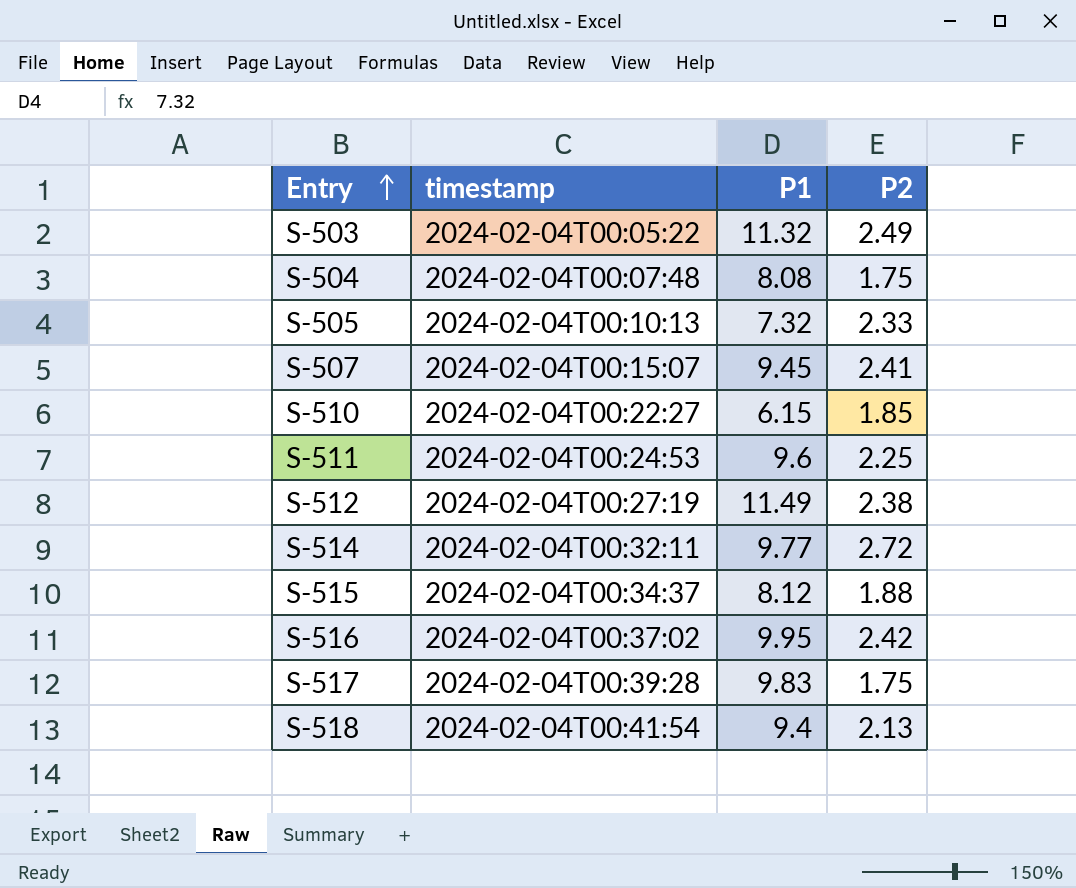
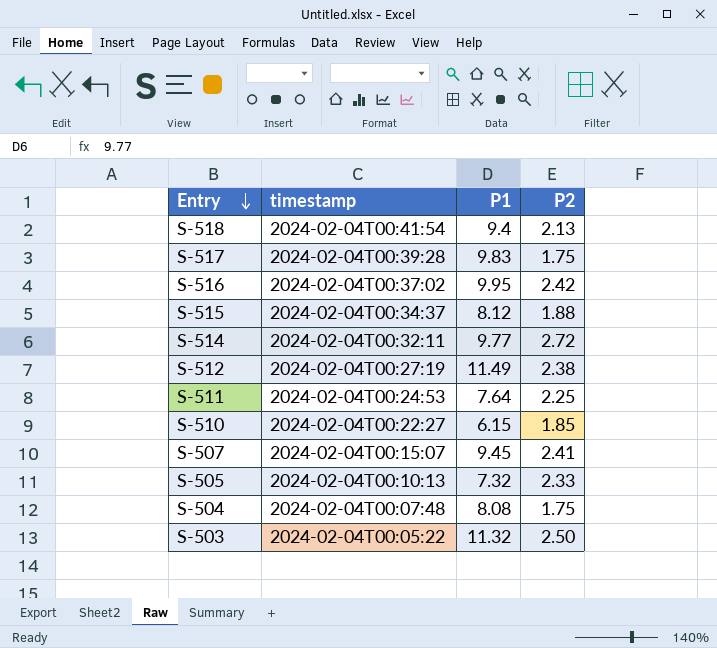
row order: Entry ascending -> Entry descending
S-511 | P1: 9.6 -> 7.64
S-503 | P2: 2.49 -> 2.50

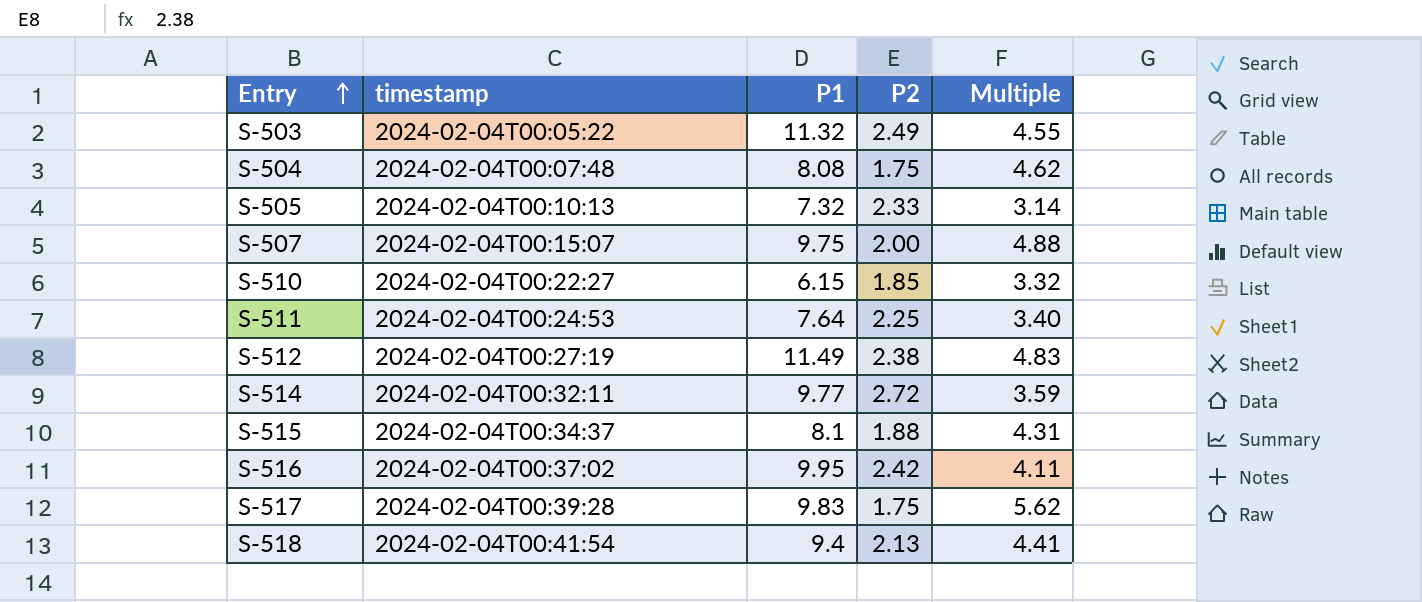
row order: Entry descending -> Entry ascending
column Multiple | formula: none -> [P1] / [P2]
S-503 | P2: 2.50 -> 2.49
S-507 | P1: 9.45 -> 9.75
S-507 | P2: 2.41 -> 2.00
S-515 | P1: 8.12 -> 8.1

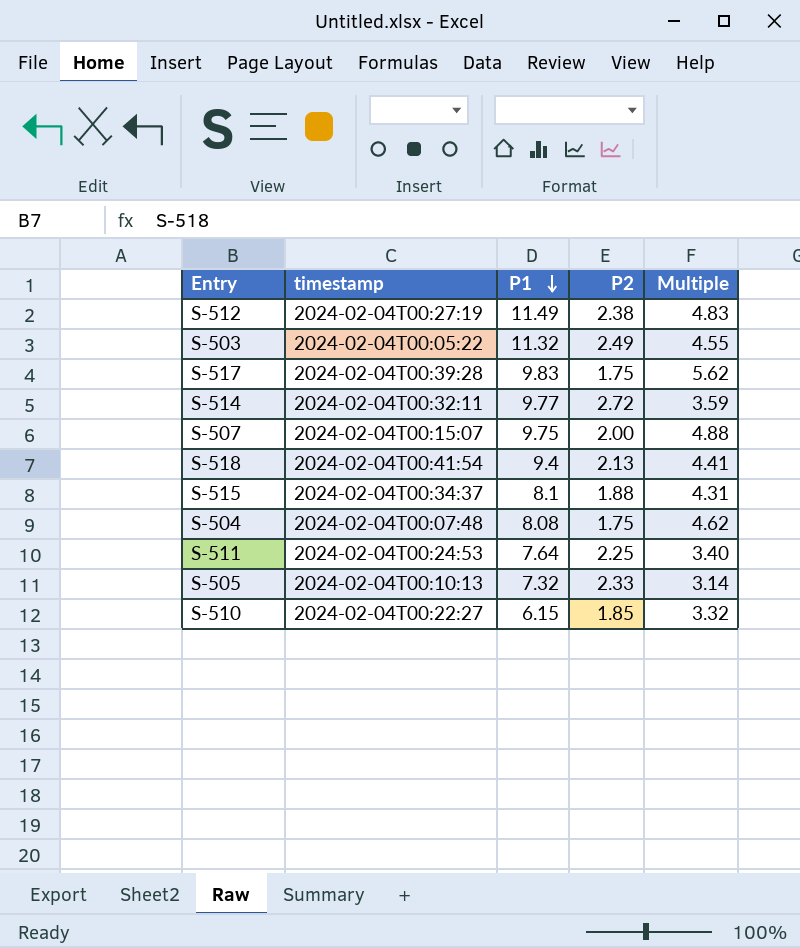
row order: Entry ascending -> P1 descending
row S-516: 2024-02-04T00:37:02 | 9.95 | 2.42 | 4.11 -> none

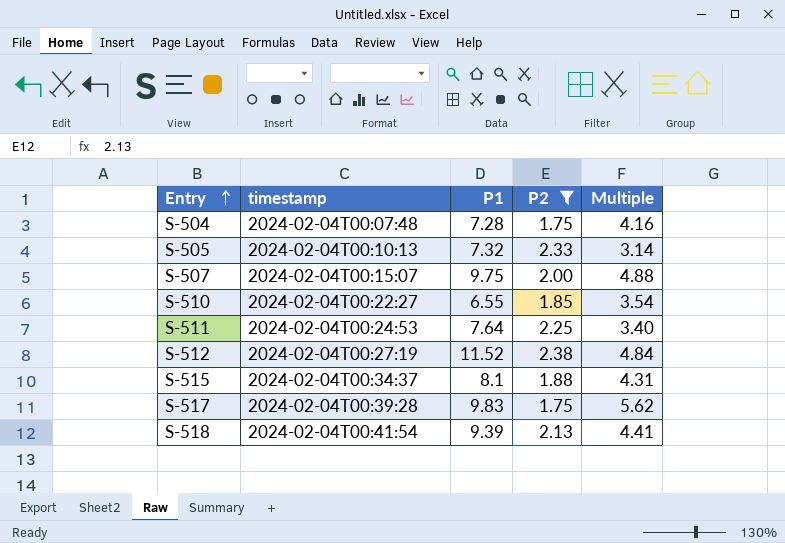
filter: none -> P2 <= 2.38
row order: P1 descending -> Entry ascending
S-504 | P1: 8.08 -> 7.28
S-504 | Multiple: 4.62 -> 4.16
S-510 | P1: 6.15 -> 6.55
S-510 | Multiple: 3.32 -> 3.54
S-512 | P1: 11.49 -> 11.52
S-512 | Multiple: 4.83 -> 4.84
S-518 | P1: 9.4 -> 9.39

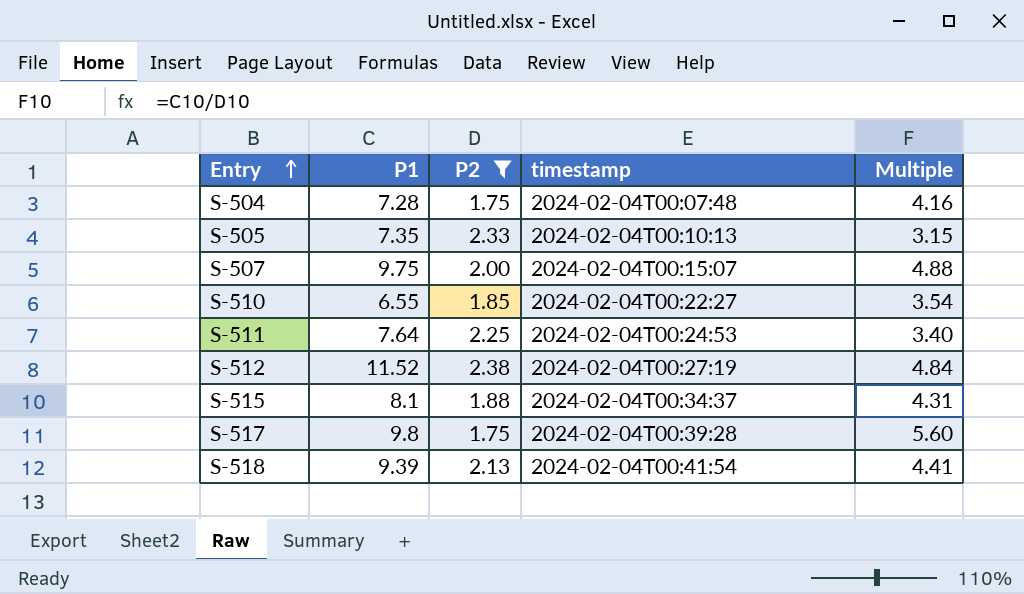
column timestamp | position: 2 -> 4
S-505 | P1: 7.32 -> 7.35
S-505 | Multiple: 3.14 -> 3.15
S-517 | P1: 9.83 -> 9.8
S-517 | Multiple: 5.62 -> 5.60

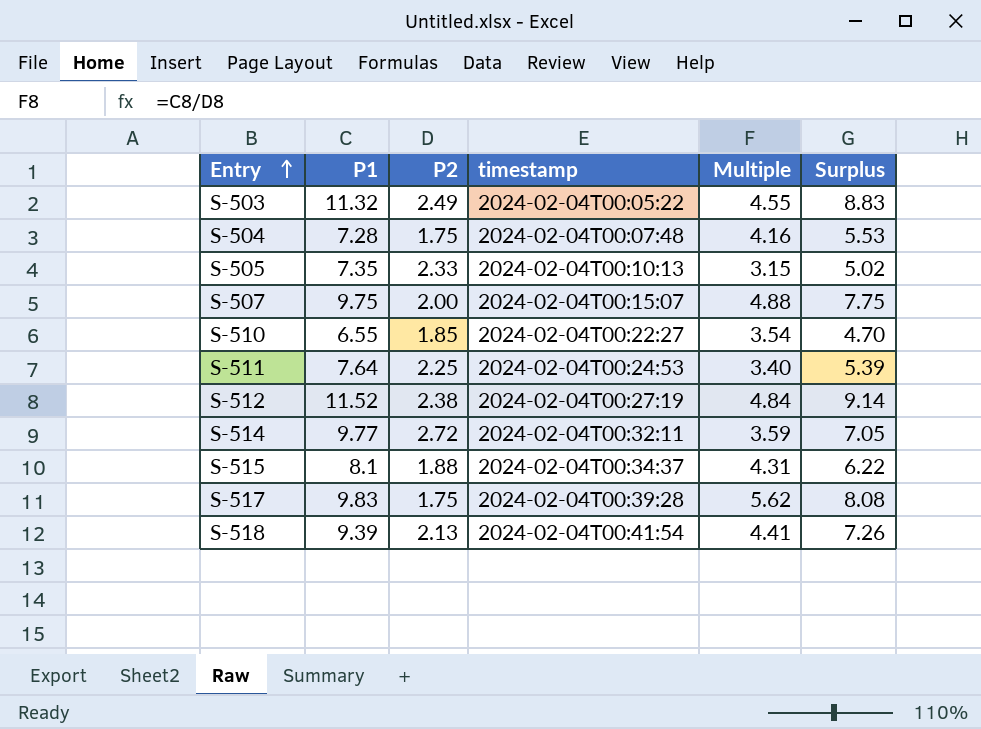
filter: P2 <= 2.38 -> none
column Surplus | formula: none -> [P1] - [P2]
S-517 | P1: 9.8 -> 9.83
S-517 | Multiple: 5.60 -> 5.62

